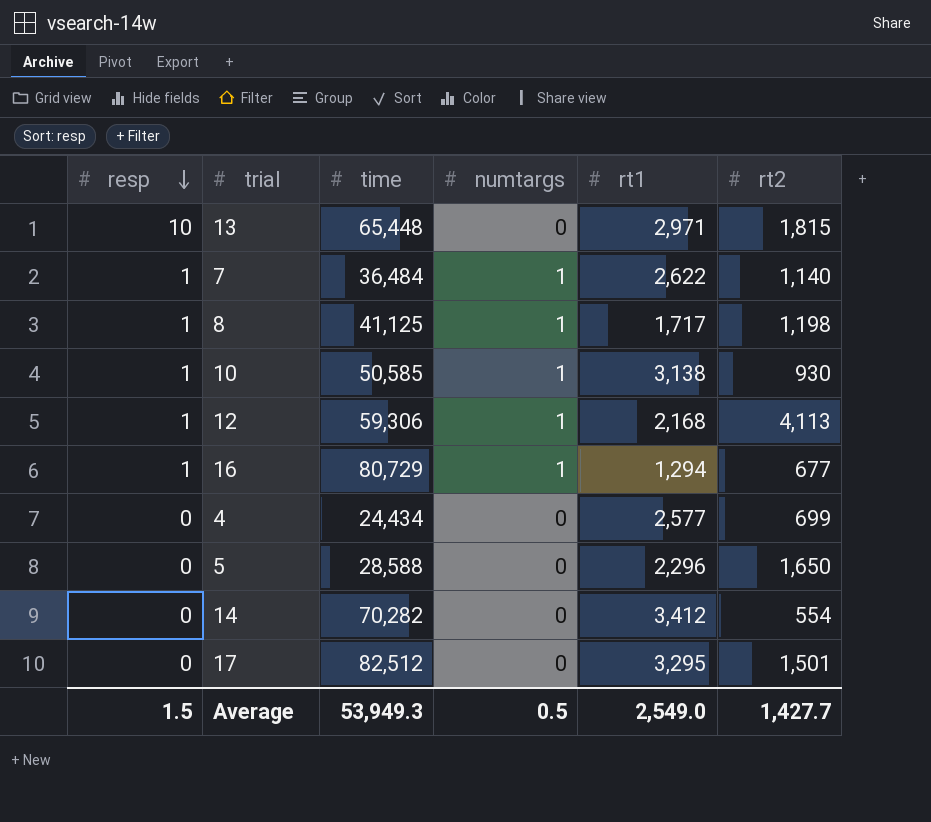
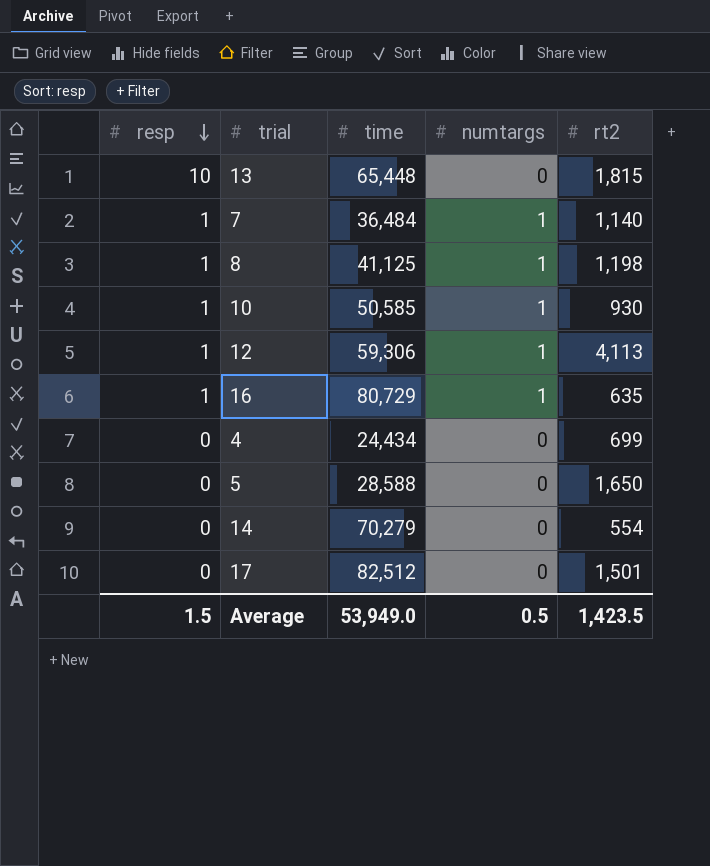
column rt1 | position: 5 -> none
16 | rt2: 677 -> 635
14 | time: 70,282 -> 70,279
Average | time: 53,949.3 -> 53,949.0
Average | rt2: 1,427.7 -> 1,423.5

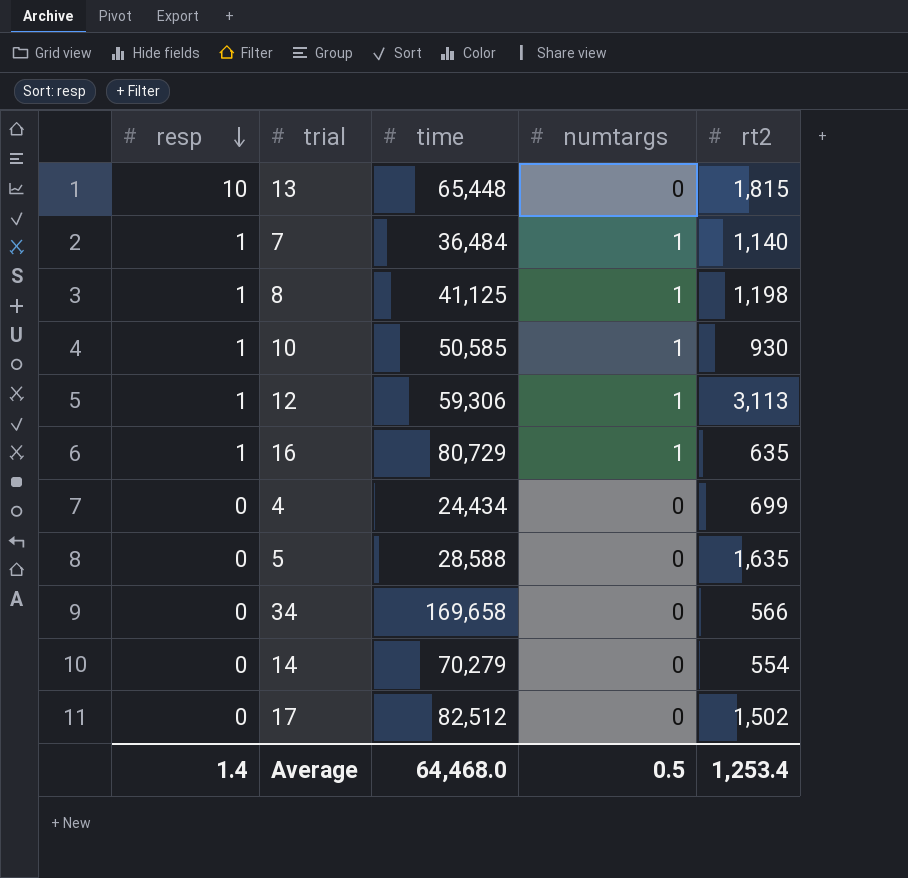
12 | rt2: 4,113 -> 3,113
5 | rt2: 1,650 -> 1,635
row 34: none -> 0 | 169,658 | 0 | 566
17 | rt2: 1,501 -> 1,502
Average | resp: 1.5 -> 1.4
Average | time: 53,949.0 -> 64,468.0
Average | rt2: 1,423.5 -> 1,253.4

